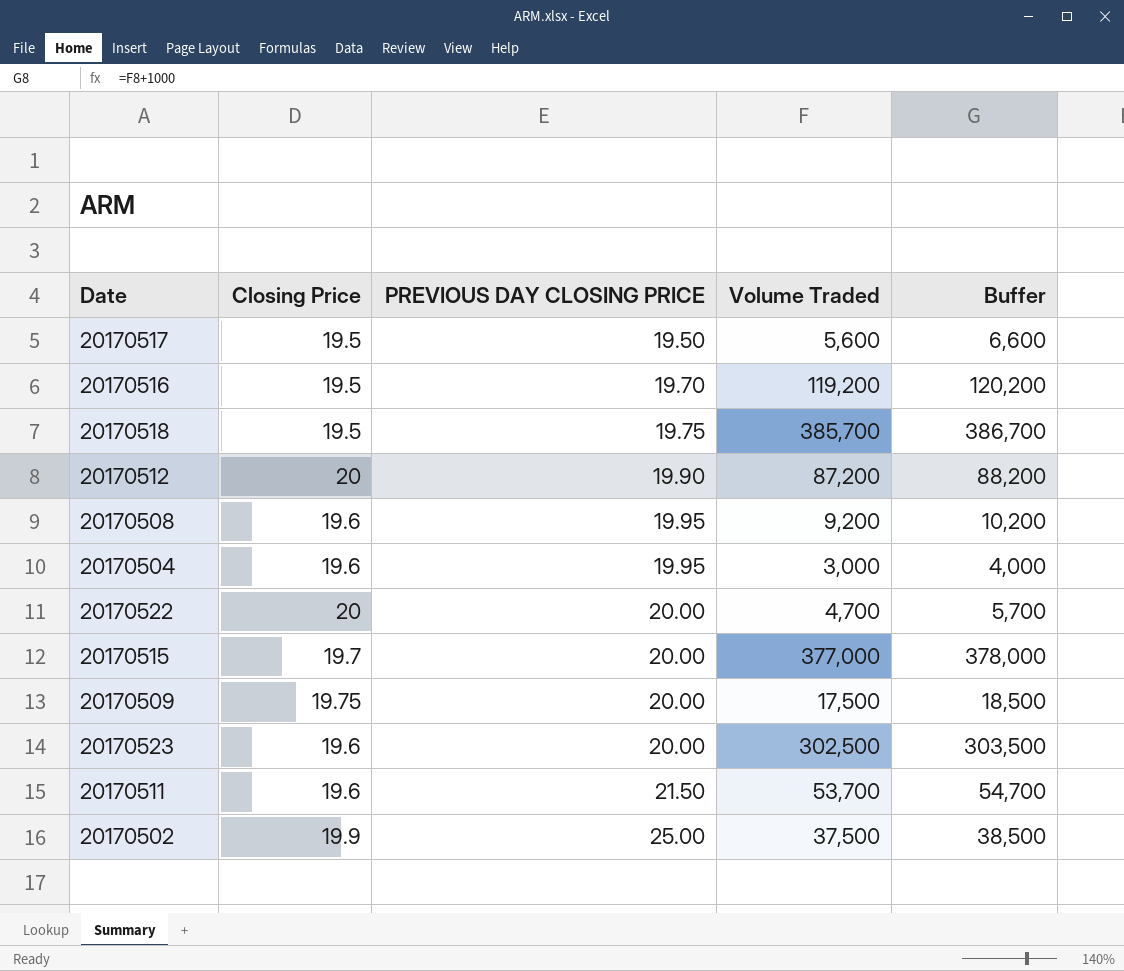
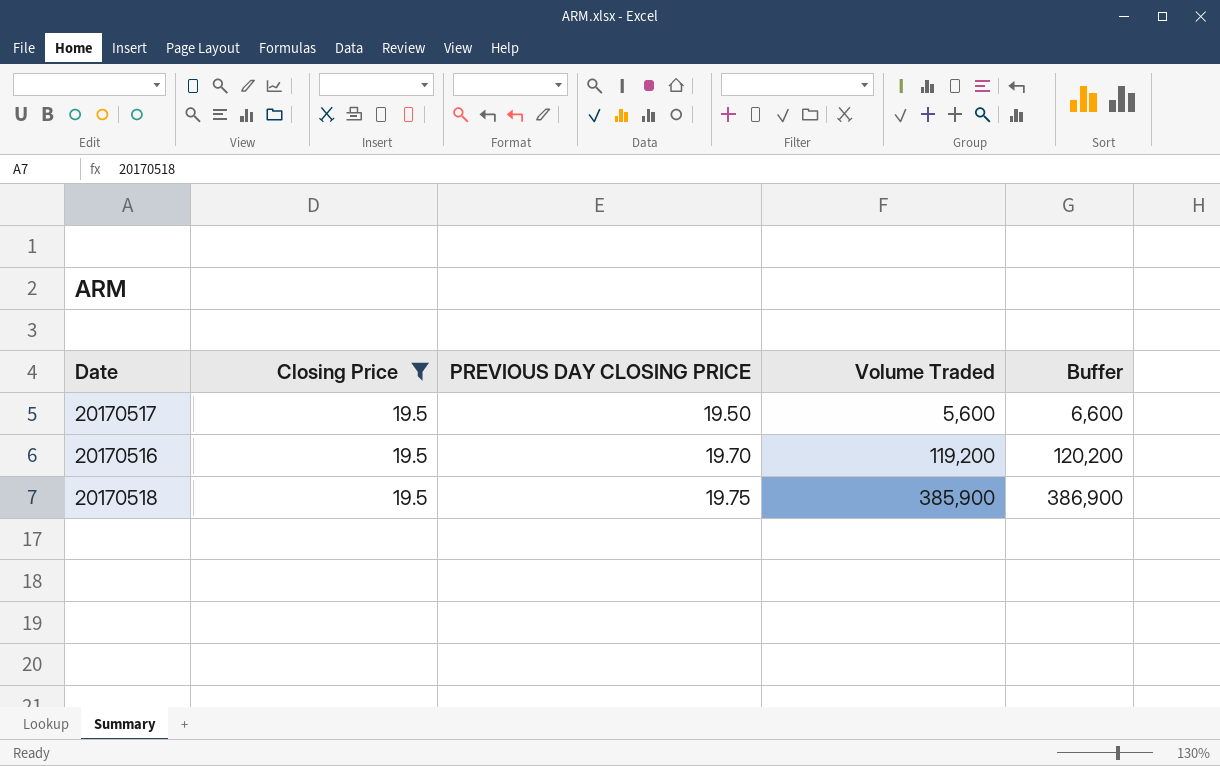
filter: none -> Closing Price = 19.5
20170518 | Volume Traded: 385,700 -> 385,900
20170518 | Buffer: 386,700 -> 386,900

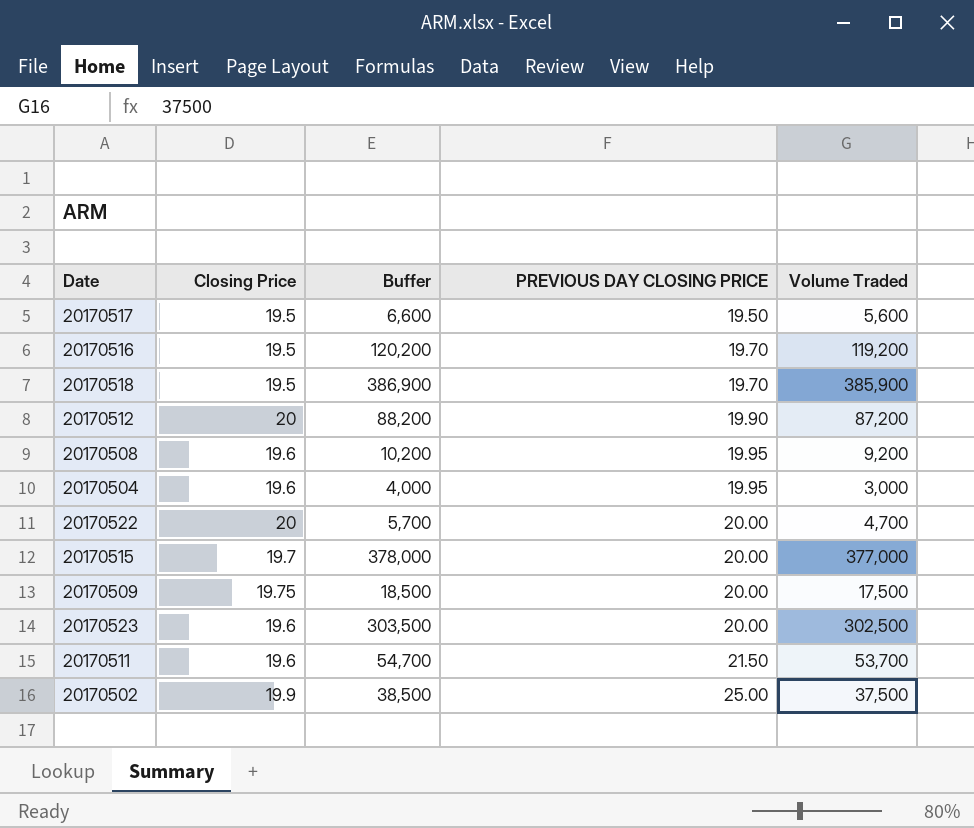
filter: Closing Price = 19.5 -> none
column Buffer | position: 5 -> 3
20170518 | PREVIOUS DAY CLOSING PRICE: 19.75 -> 19.70

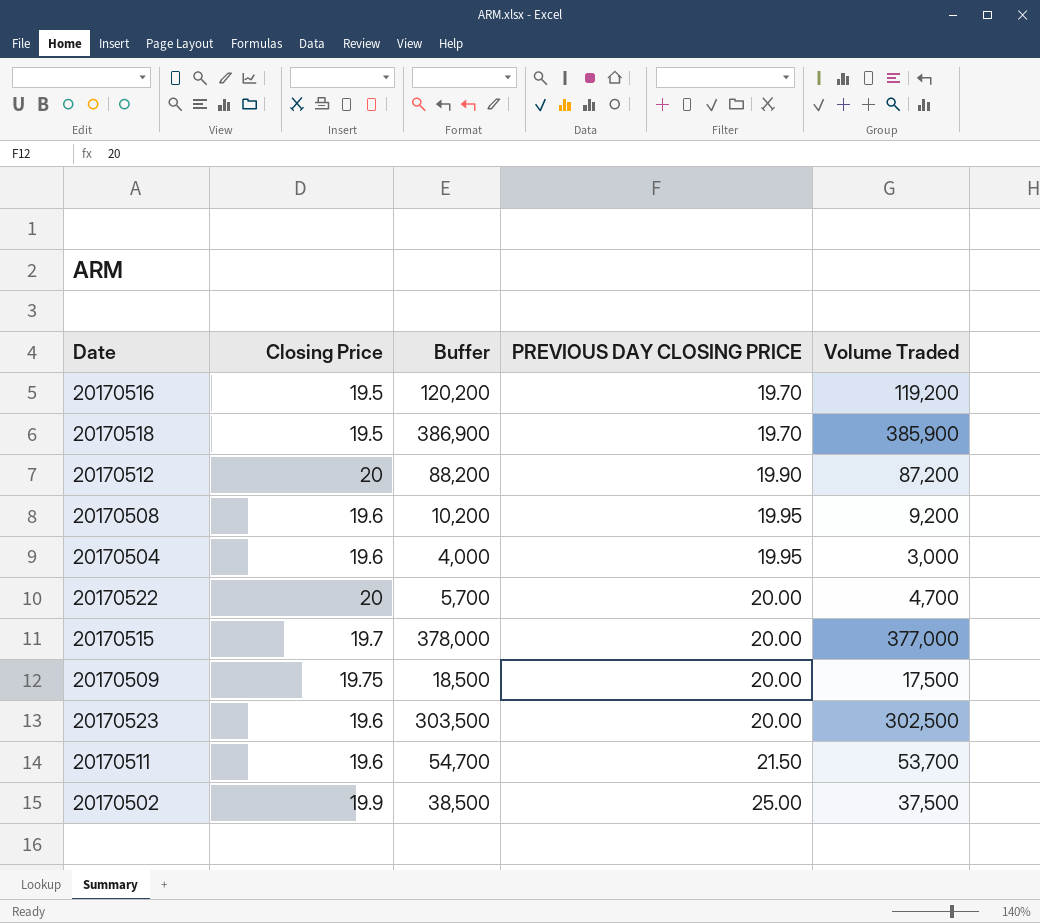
row 20170517: 19.5 | 6,600 | 19.50 | 5,600 -> none

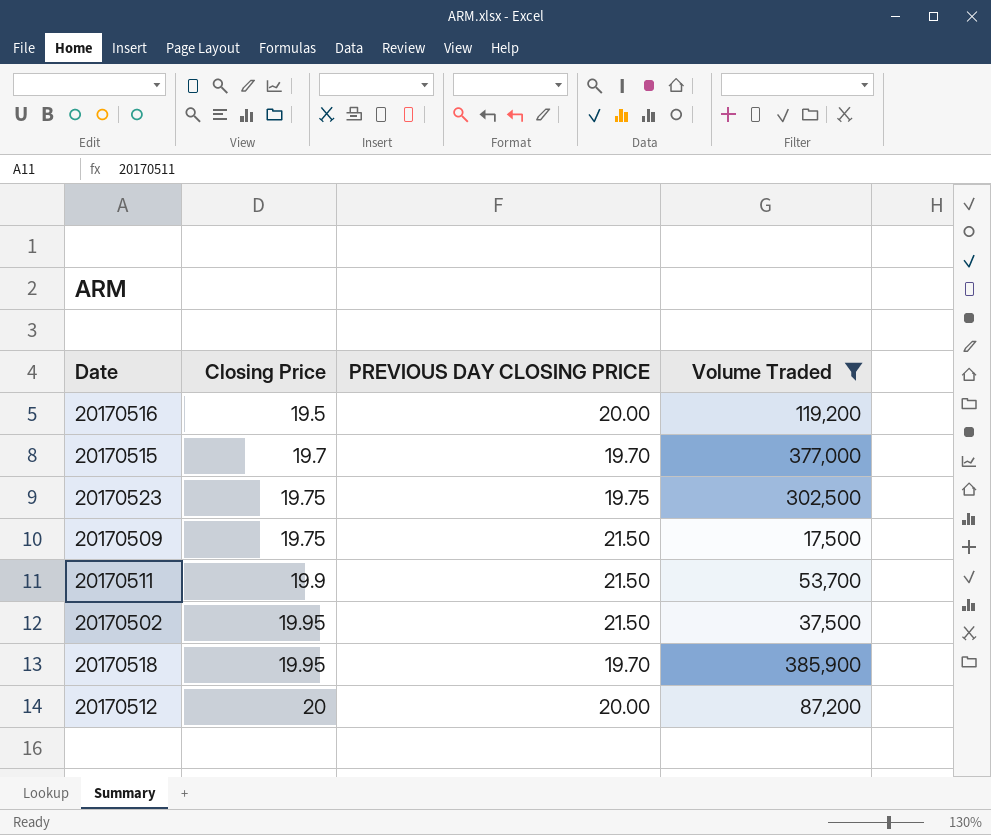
filter: none -> Volume Traded >= 17,500
row order: PREVIOUS DAY CLOSING PRICE ascending -> Closing Price ascending
column Buffer | formula: [Volume Traded] + 1000 -> none
20170516 | PREVIOUS DAY CLOSING PRICE: 19.70 -> 20.00
20170515 | PREVIOUS DAY CLOSING PRICE: 20.00 -> 19.70
20170523 | Closing Price: 19.6 -> 19.75
20170523 | PREVIOUS DAY CLOSING PRICE: 20.00 -> 19.75
20170509 | PREVIOUS DAY CLOSING PRICE: 20.00 -> 21.50
20170511 | Closing Price: 19.6 -> 19.9
20170502 | Closing Price: 19.9 -> 19.95
20170502 | PREVIOUS DAY CLOSING PRICE: 25.00 -> 21.50
20170518 | Closing Price: 19.5 -> 19.95
20170512 | PREVIOUS DAY CLOSING PRICE: 19.90 -> 20.00

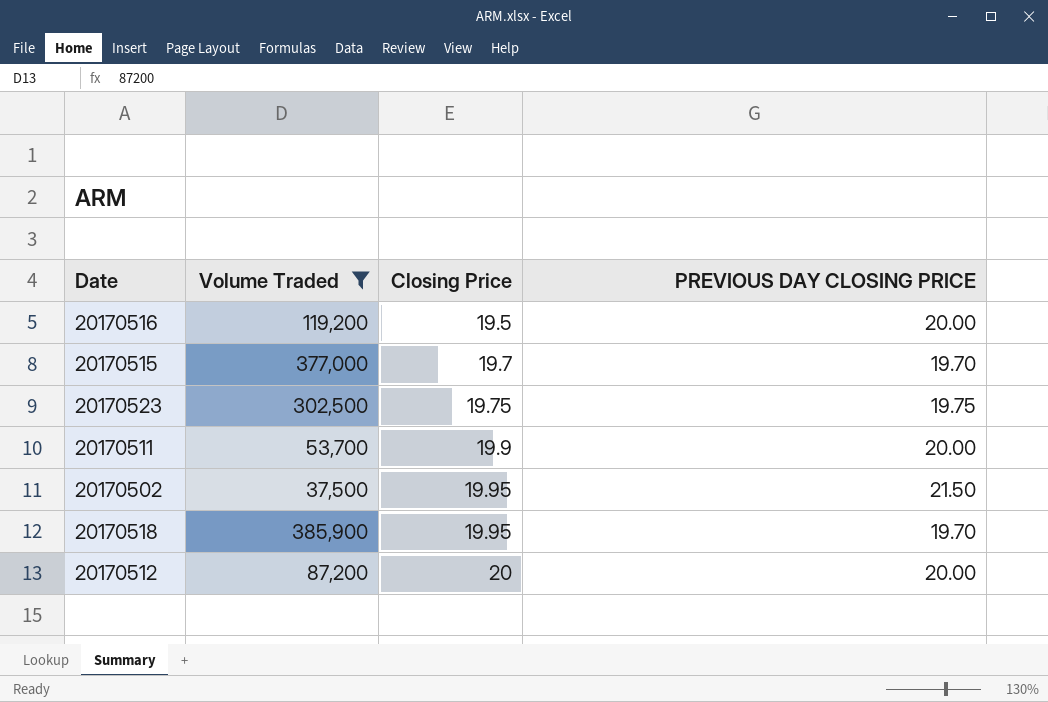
column Volume Traded | position: 4 -> 2
row 20170509: 19.75 | 21.50 | 17,500 -> none
20170511 | PREVIOUS DAY CLOSING PRICE: 21.50 -> 20.00

